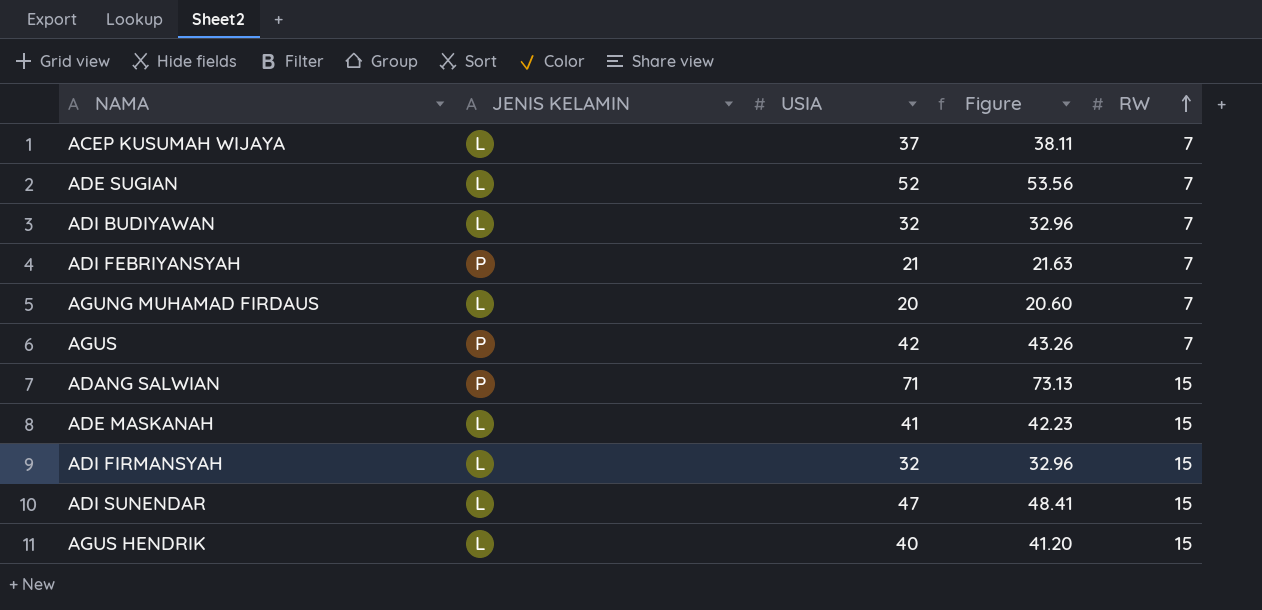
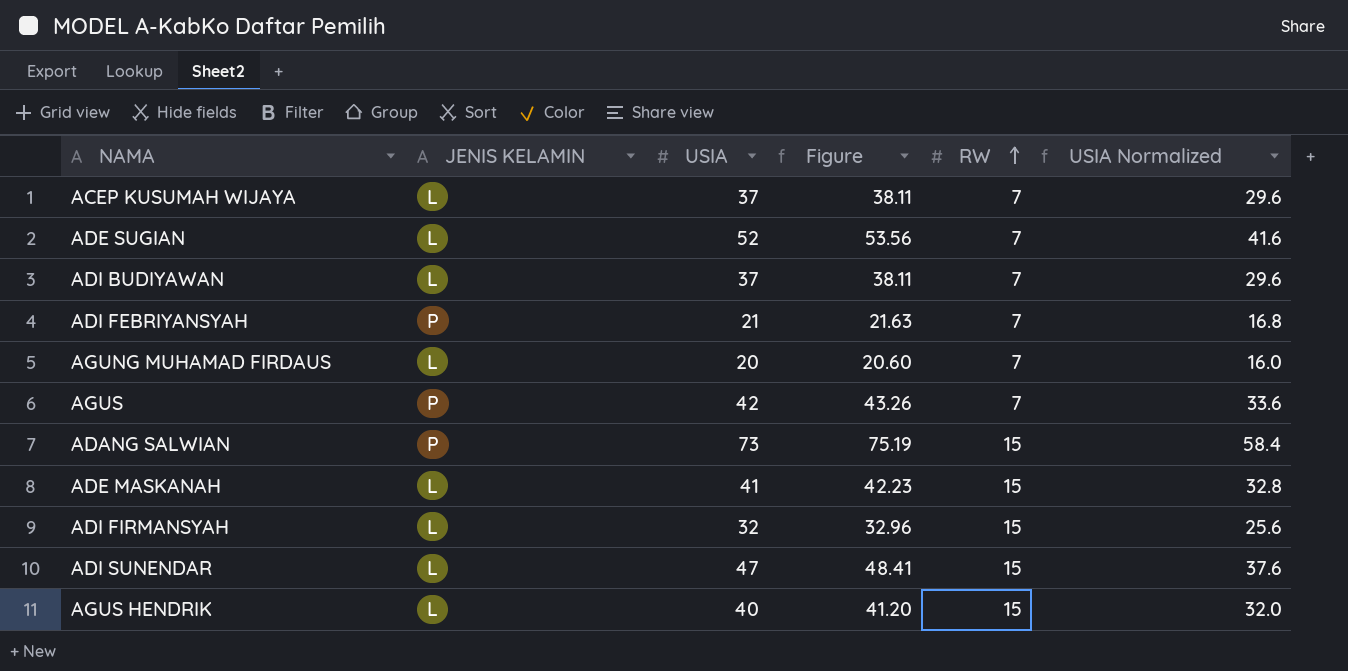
column USIA Normalized | formula: none -> [USIA] * 0.8
ADI BUDIYAWAN | USIA: 32 -> 37
ADI BUDIYAWAN | Figure: 32.96 -> 38.11
ADANG SALWIAN | USIA: 71 -> 73
ADANG SALWIAN | Figure: 73.13 -> 75.19

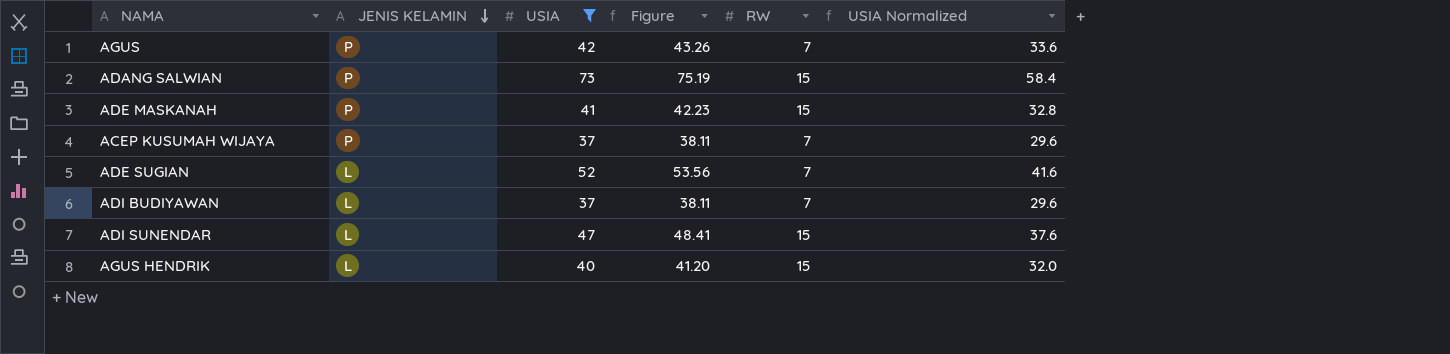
filter: none -> USIA >= 37
row order: RW ascending -> JENIS KELAMIN descending
ADE MASKANAH | JENIS KELAMIN: L -> P
ACEP KUSUMAH WIJAYA | JENIS KELAMIN: L -> P

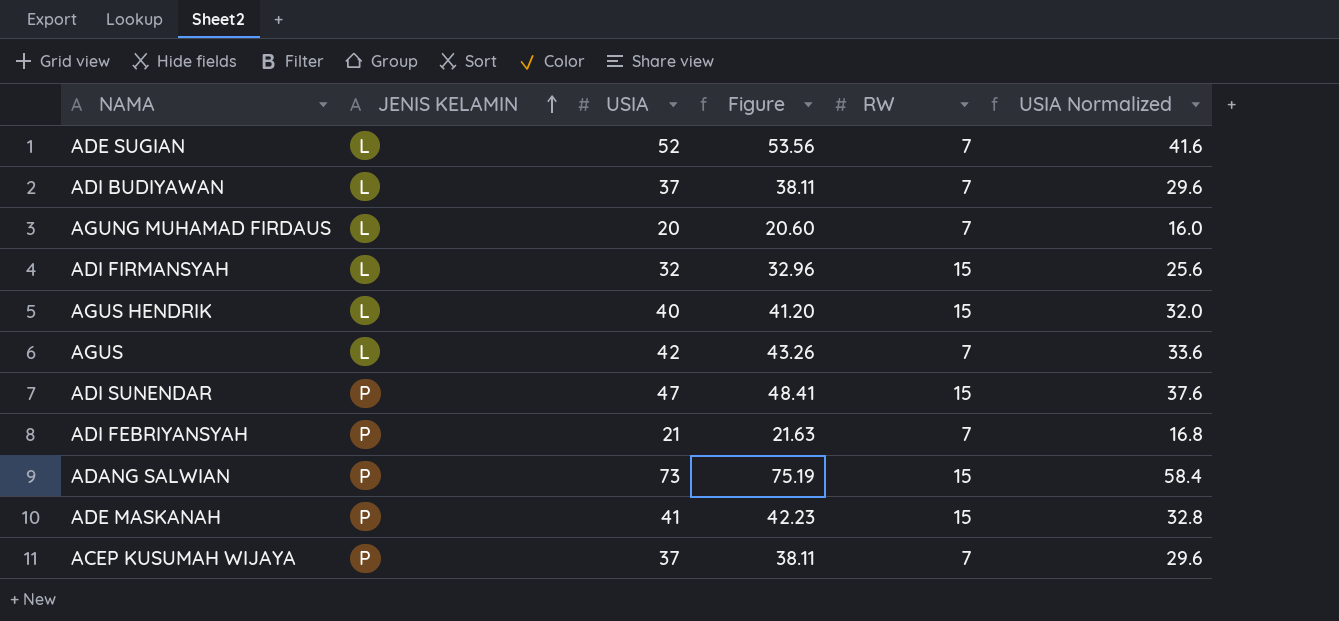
filter: USIA >= 37 -> none
row order: JENIS KELAMIN descending -> JENIS KELAMIN ascending
AGUS | JENIS KELAMIN: P -> L
ADI SUNENDAR | JENIS KELAMIN: L -> P

